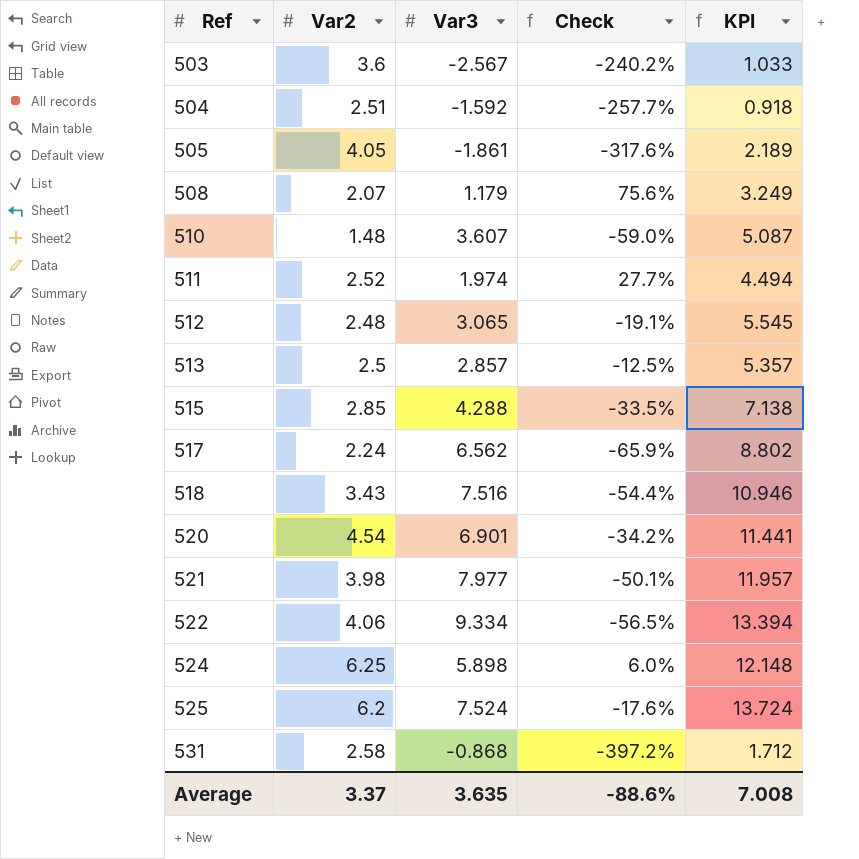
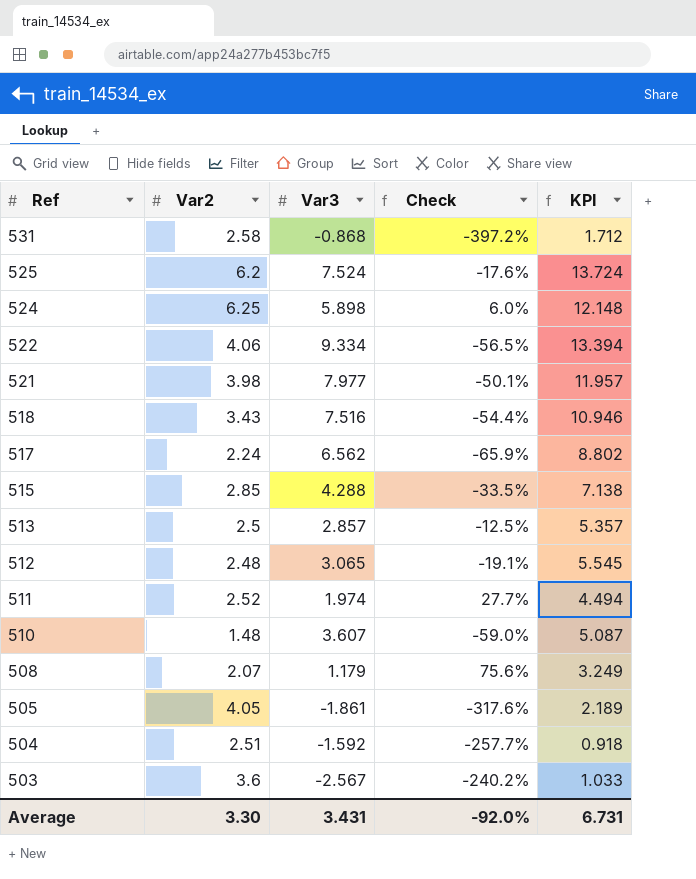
row order: Ref ascending -> Ref descending
row 520: 4.54 | 6.901 | -34.2% | 11.441 -> none
Average | Var2: 3.37 -> 3.30
Average | Var3: 3.635 -> 3.431
Average | Check: -88.6% -> -92.0%
Average | KPI: 7.008 -> 6.731

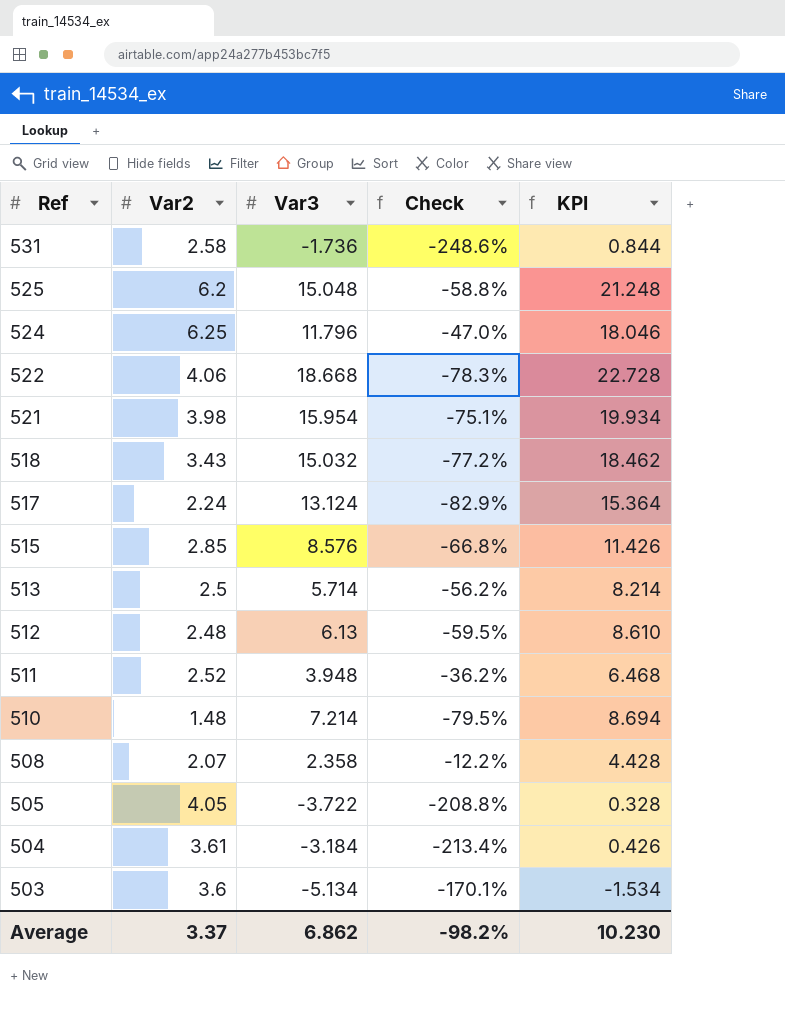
531 | Var3: -0.868 -> -1.736
531 | Check: -397.2% -> -248.6%
531 | KPI: 1.712 -> 0.844
525 | Var3: 7.524 -> 15.048
525 | Check: -17.6% -> -58.8%
525 | KPI: 13.724 -> 21.248
524 | Var3: 5.898 -> 11.796
524 | Check: 6.0% -> -47.0%
524 | KPI: 12.148 -> 18.046
522 | Var3: 9.334 -> 18.668
522 | Check: -56.5% -> -78.3%
522 | KPI: 13.394 -> 22.728
521 | Var3: 7.977 -> 15.954
521 | Check: -50.1% -> -75.1%
521 | KPI: 11.957 -> 19.934
518 | Var3: 7.516 -> 15.032
518 | Check: -54.4% -> -77.2%
518 | KPI: 10.946 -> 18.462
517 | Var3: 6.562 -> 13.124
517 | Check: -65.9% -> -82.9%
517 | KPI: 8.802 -> 15.364
515 | Var3: 4.288 -> 8.576
515 | Check: -33.5% -> -66.8%
515 | KPI: 7.138 -> 11.426
513 | Var3: 2.857 -> 5.714
513 | Check: -12.5% -> -56.2%
513 | KPI: 5.357 -> 8.214
512 | Var3: 3.065 -> 6.13
512 | Check: -19.1% -> -59.5%
512 | KPI: 5.545 -> 8.610
511 | Var3: 1.974 -> 3.948
511 | Check: 27.7% -> -36.2%
511 | KPI: 4.494 -> 6.468
510 | Var3: 3.607 -> 7.214
510 | Check: -59.0% -> -79.5%
510 | KPI: 5.087 -> 8.694
508 | Var3: 1.179 -> 2.358
508 | Check: 75.6% -> -12.2%
508 | KPI: 3.249 -> 4.428
505 | Var3: -1.861 -> -3.722
505 | Check: -317.6% -> -208.8%
505 | KPI: 2.189 -> 0.328
504 | Var2: 2.51 -> 3.61
504 | Var3: -1.592 -> -3.184
504 | Check: -257.7% -> -213.4%
504 | KPI: 0.918 -> 0.426
503 | Var3: -2.567 -> -5.134
503 | Check: -240.2% -> -170.1%
503 | KPI: 1.033 -> -1.534
Average | Var2: 3.30 -> 3.37
Average | Var3: 3.431 -> 6.862
Average | Check: -92.0% -> -98.2%
Average | KPI: 6.731 -> 10.230

